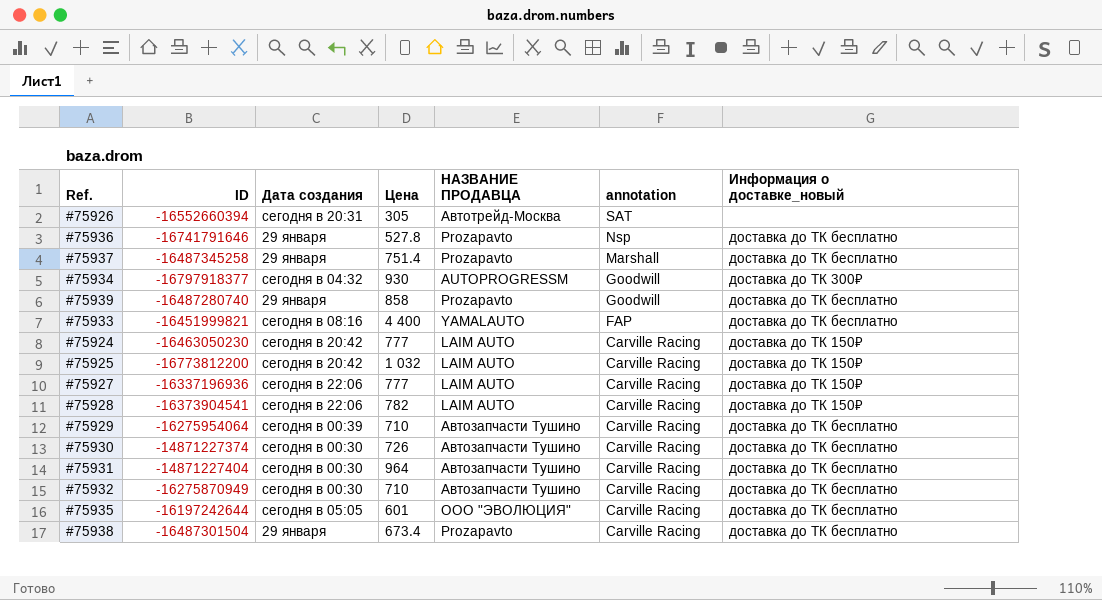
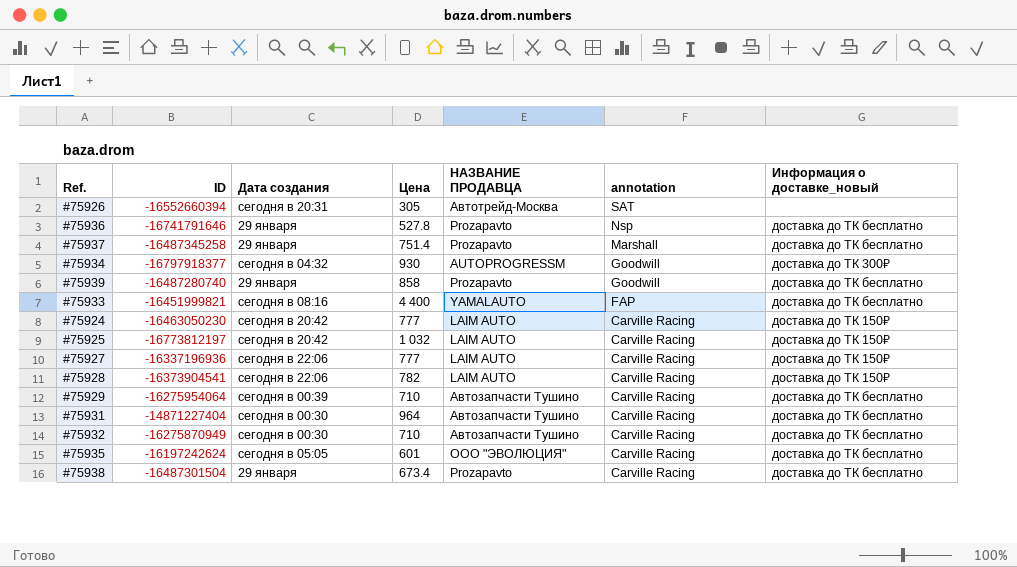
row #75930: -14871227374 | сегодня в 00:30 | 726 | Автозапчаcти Тушино | Carville Racing | доставка до ТК бесплатно -> none
#75925 | ID: -16773812200 -> -16773812197
#75935 | ID: -16197242644 -> -16197242624

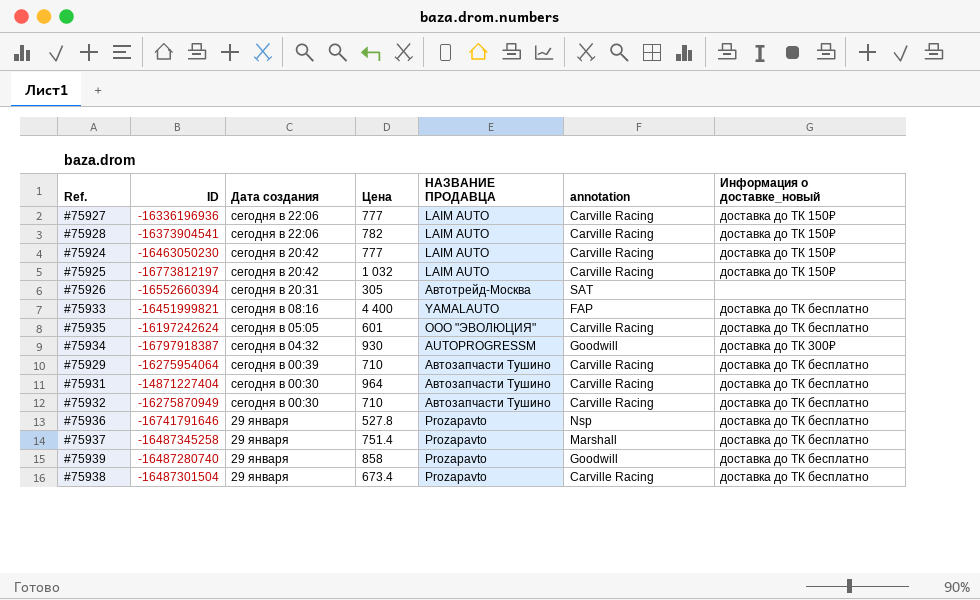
row order: annotation descending -> Дата создания descending
#75927 | ID: -16337196936 -> -16336196936
#75934 | ID: -16797918377 -> -16797918387

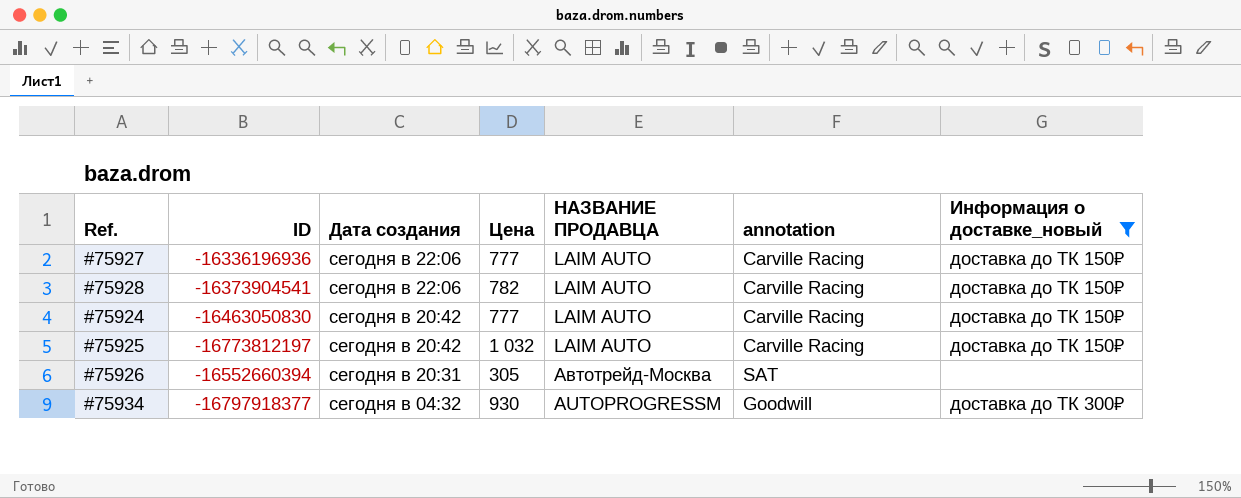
filter: none -> Информация о доставке_новый != доставка до ТК бесплатно
#75924 | ID: -16463050230 -> -16463050830
#75934 | ID: -16797918387 -> -16797918377

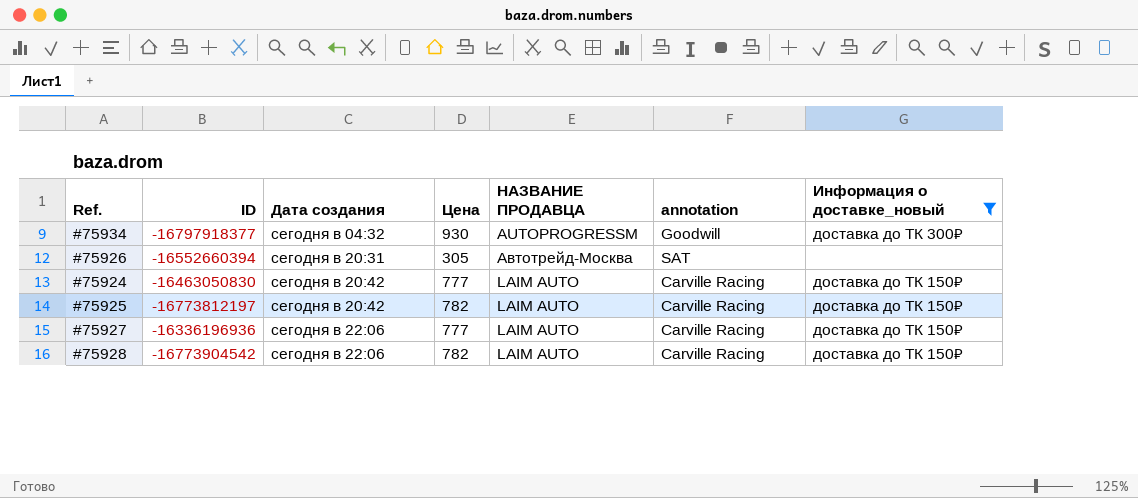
row order: Дата создания descending -> Дата создания ascending
#75925 | Цена: 1 032 -> 782
#75928 | ID: -16373904541 -> -16773904542

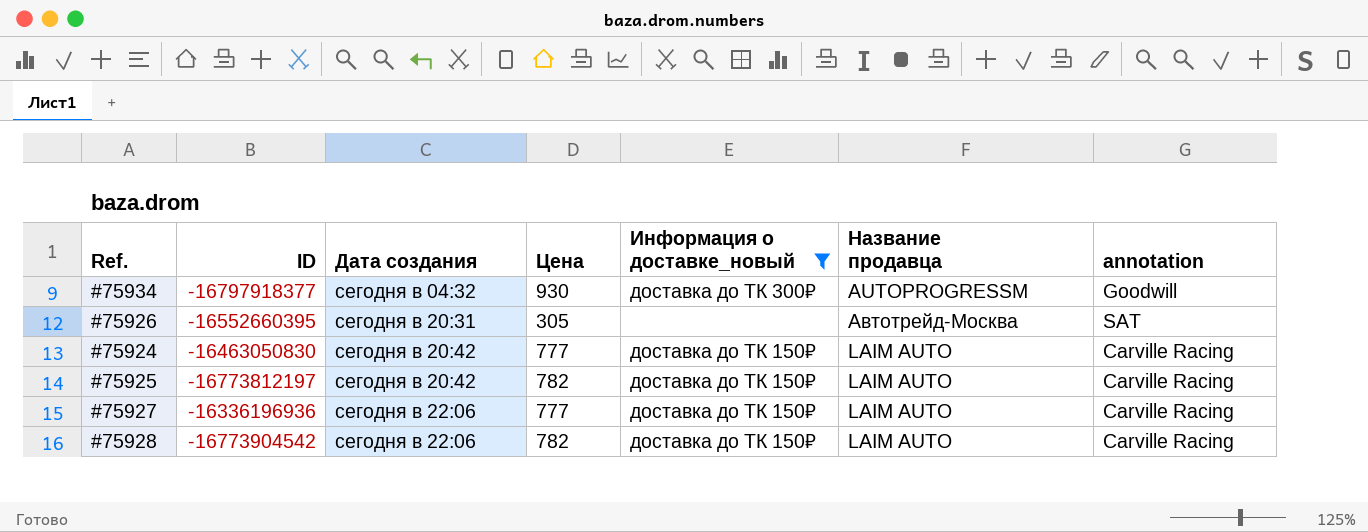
column Информация о доставке_новый | position: 7 -> 5
column name: НАЗВАНИЕ ПРОДАВЦА -> Название продавца
#75926 | ID: -16552660394 -> -16552660395

